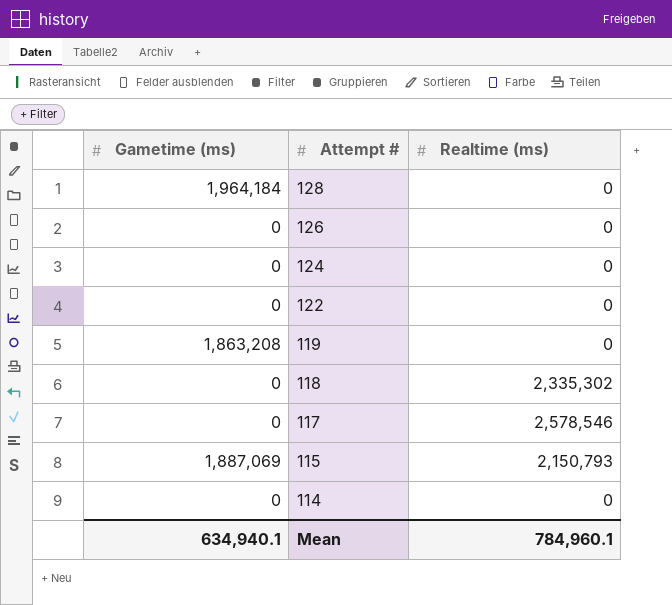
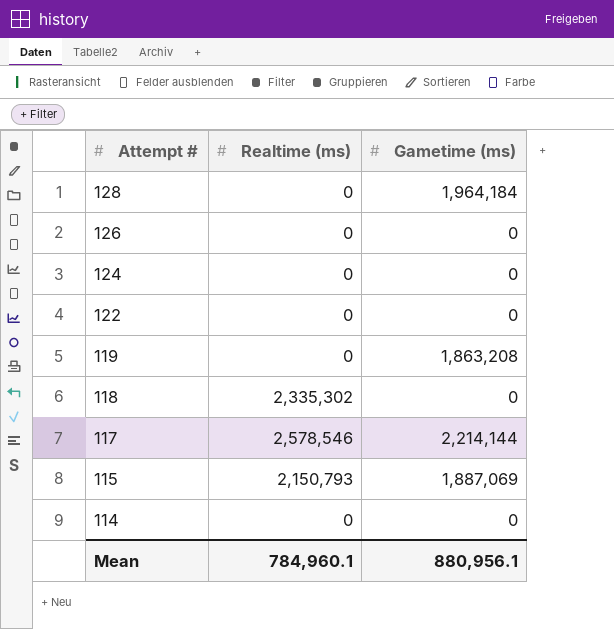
column Gametime (ms) | position: 1 -> 3
117 | Gametime (ms): 0 -> 2,214,144
Mean | Gametime (ms): 634,940.1 -> 880,956.1

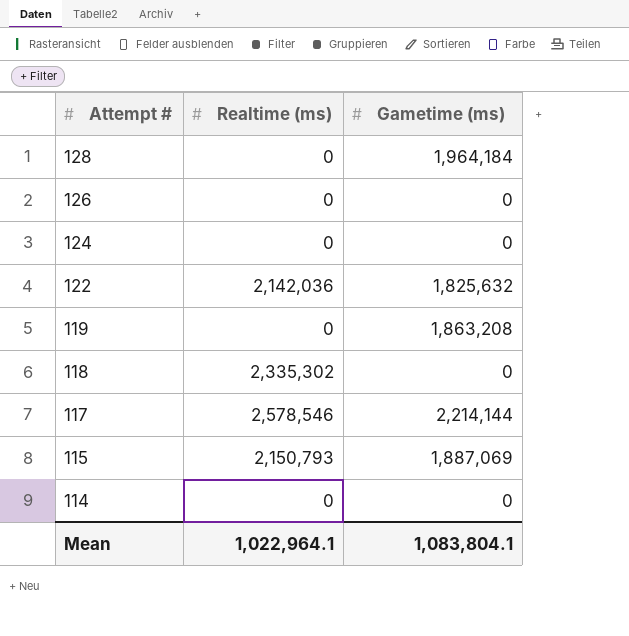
122 | Realtime (ms): 0 -> 2,142,036
122 | Gametime (ms): 0 -> 1,825,632
Mean | Realtime (ms): 784,960.1 -> 1,022,964.1
Mean | Gametime (ms): 880,956.1 -> 1,083,804.1

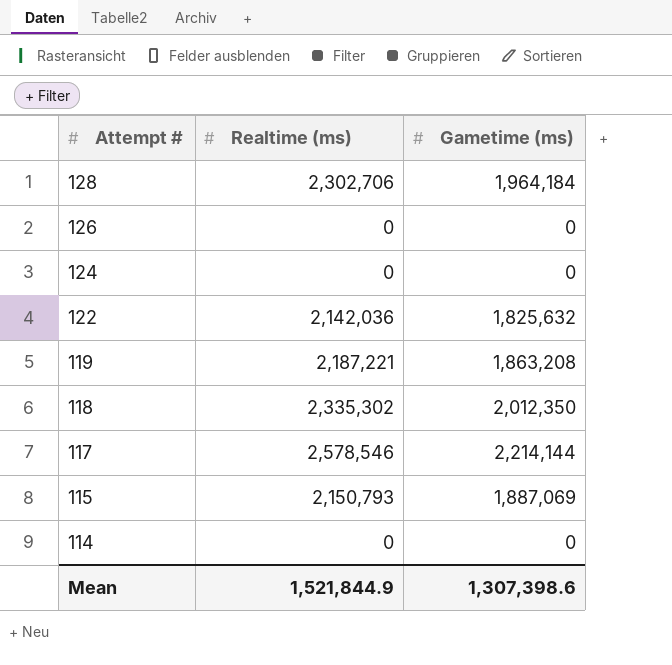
128 | Realtime (ms): 0 -> 2,302,706
119 | Realtime (ms): 0 -> 2,187,221
118 | Gametime (ms): 0 -> 2,012,350
Mean | Realtime (ms): 1,022,964.1 -> 1,521,844.9
Mean | Gametime (ms): 1,083,804.1 -> 1,307,398.6

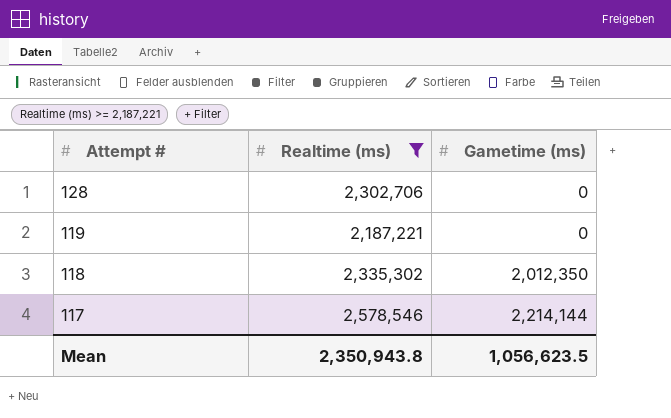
filter: none -> Realtime (ms) >= 2,187,221
128 | Gametime (ms): 1,964,184 -> 0
119 | Gametime (ms): 1,863,208 -> 0
Mean | Realtime (ms): 1,521,844.9 -> 2,350,943.8
Mean | Gametime (ms): 1,307,398.6 -> 1,056,623.5

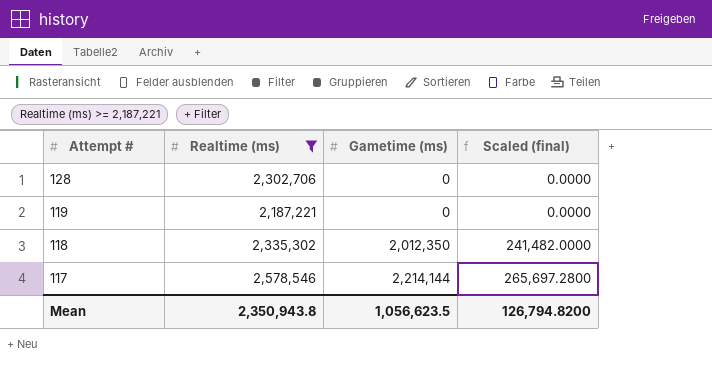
column Scaled (final) | formula: none -> [Gametime (ms)] * 0.12

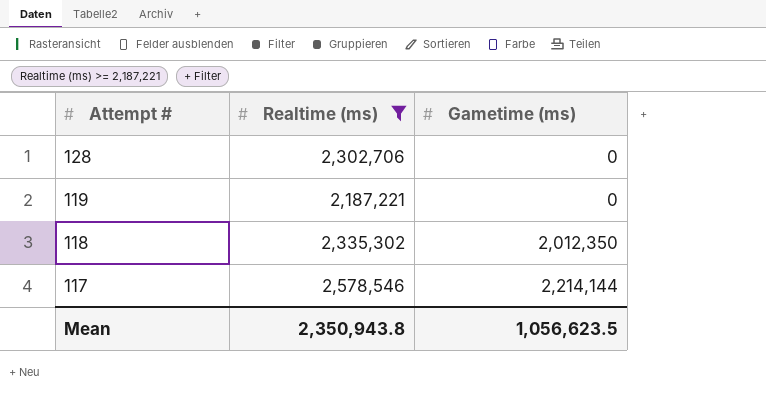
column Scaled (final) | formula: [Gametime (ms)] * 0.12 -> none

